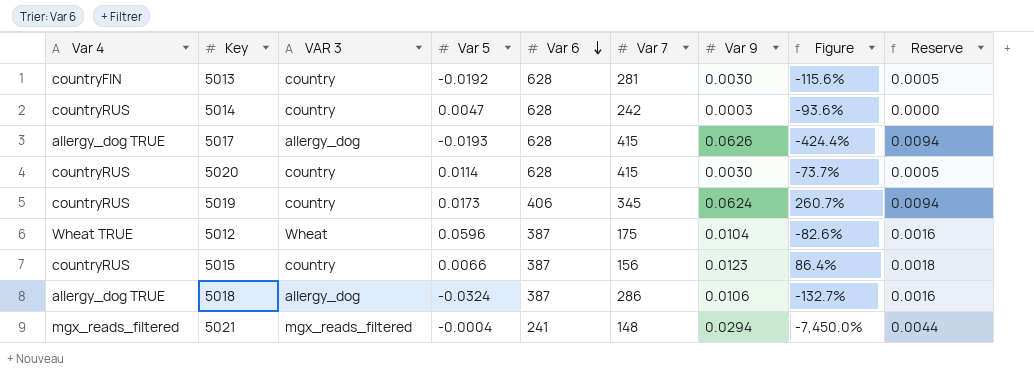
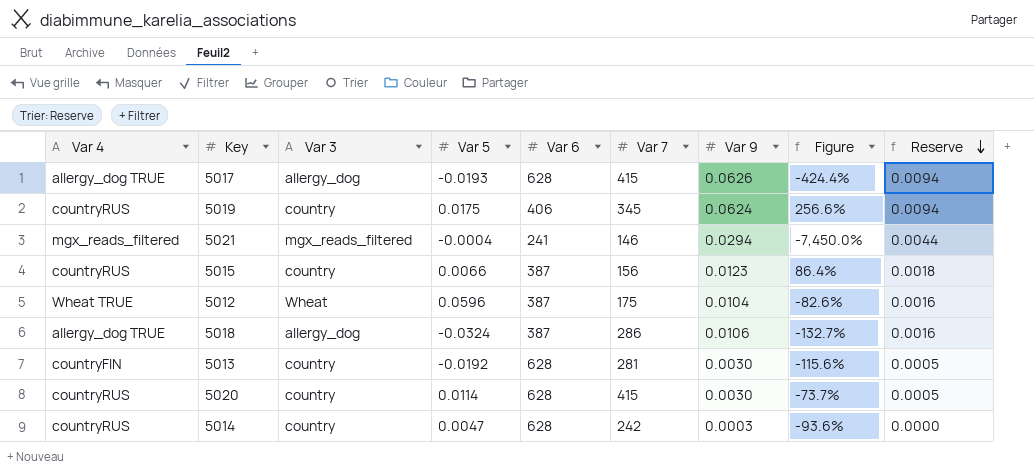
row order: Var 6 descending -> Reserve descending
column name: VAR 3 -> Var 3
5019 | Var 5: 0.0173 -> 0.0175
5019 | Figure: 260.7% -> 256.6%
5021 | Var 7: 148 -> 146

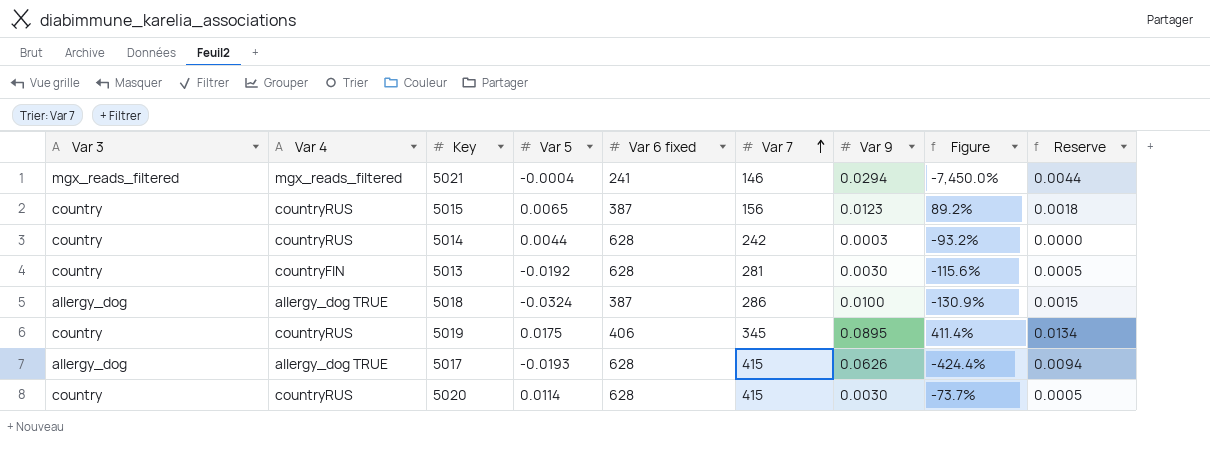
row order: Reserve descending -> Var 7 ascending
column Var 3 | position: 3 -> 1
column name: Var 6 -> Var 6 fixed
row 5012: Wheat TRUE | Wheat | 0.0596 | 387 | 175 | 0.0104 | -82.6% | 0.0016 -> none
5015 | Var 5: 0.0066 -> 0.0065
5015 | Figure: 86.4% -> 89.2%
5014 | Var 5: 0.0047 -> 0.0044
5014 | Figure: -93.6% -> -93.2%
5018 | Var 9: 0.0106 -> 0.0100
5018 | Figure: -132.7% -> -130.9%
5018 | Reserve: 0.0016 -> 0.0015
5019 | Var 9: 0.0624 -> 0.0895
5019 | Figure: 256.6% -> 411.4%
5019 | Reserve: 0.0094 -> 0.0134

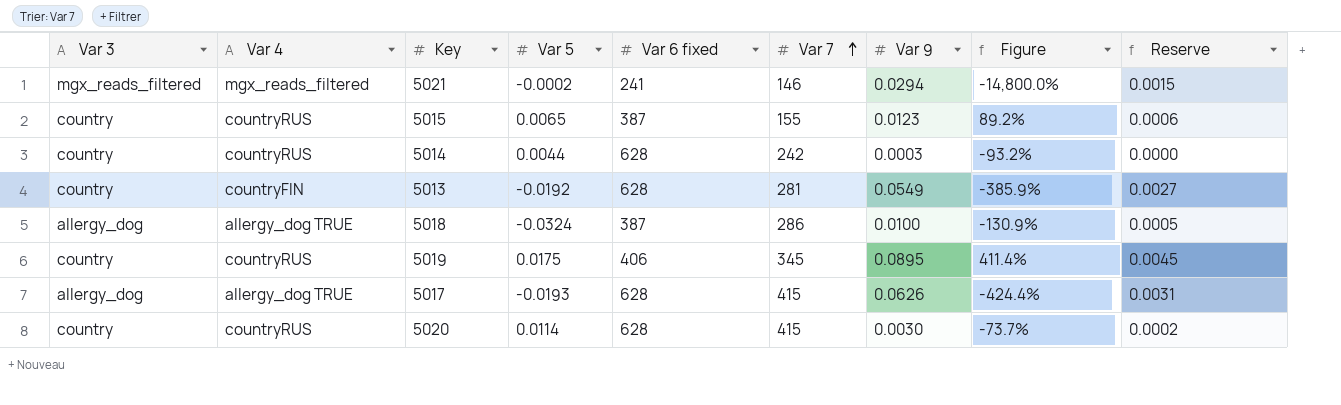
column Reserve | formula: [Var 9] * 0.15 -> [Var 9] * 0.05
5021 | Var 5: -0.0004 -> -0.0002
5021 | Figure: -7,450.0% -> -14,800.0%
5015 | Var 7: 156 -> 155
5013 | Var 9: 0.0030 -> 0.0549
5013 | Figure: -115.6% -> -385.9%

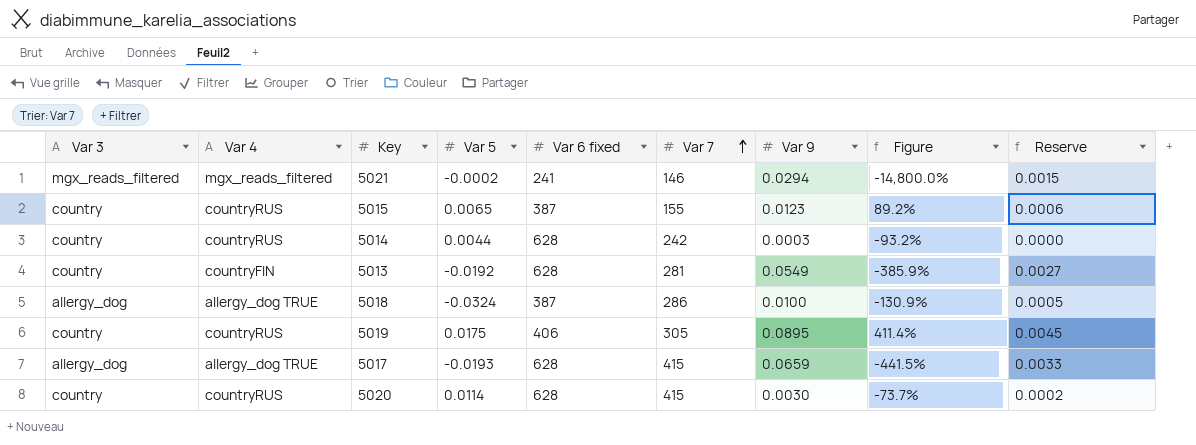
5019 | Var 7: 345 -> 305
5017 | Var 9: 0.0626 -> 0.0659
5017 | Figure: -424.4% -> -441.5%
5017 | Reserve: 0.0031 -> 0.0033

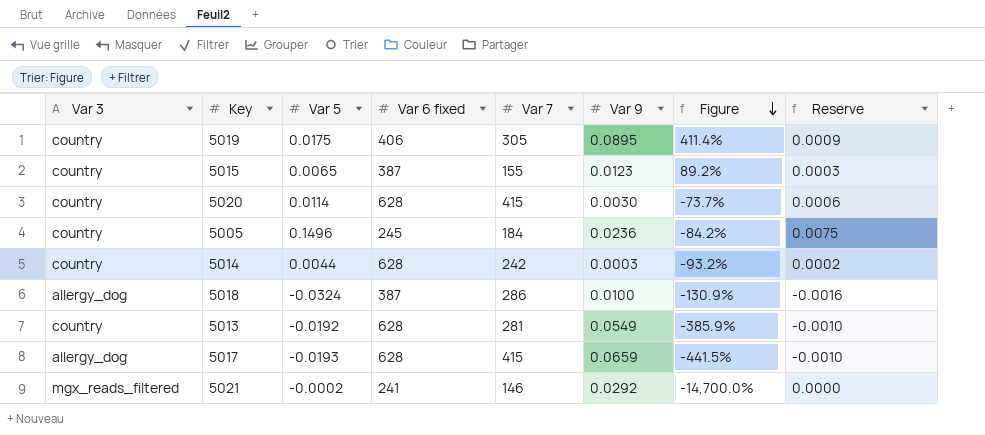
row order: Var 7 ascending -> Figure descending
column Var 4 | position: 2 -> none
column Reserve | formula: [Var 9] * 0.05 -> [Var 5] * 0.05
row 5005: none -> country | 0.1496 | 245 | 184 | 0.0236 | -84.2% | 0.0075
5021 | Var 9: 0.0294 -> 0.0292
5021 | Figure: -14,800.0% -> -14,700.0%

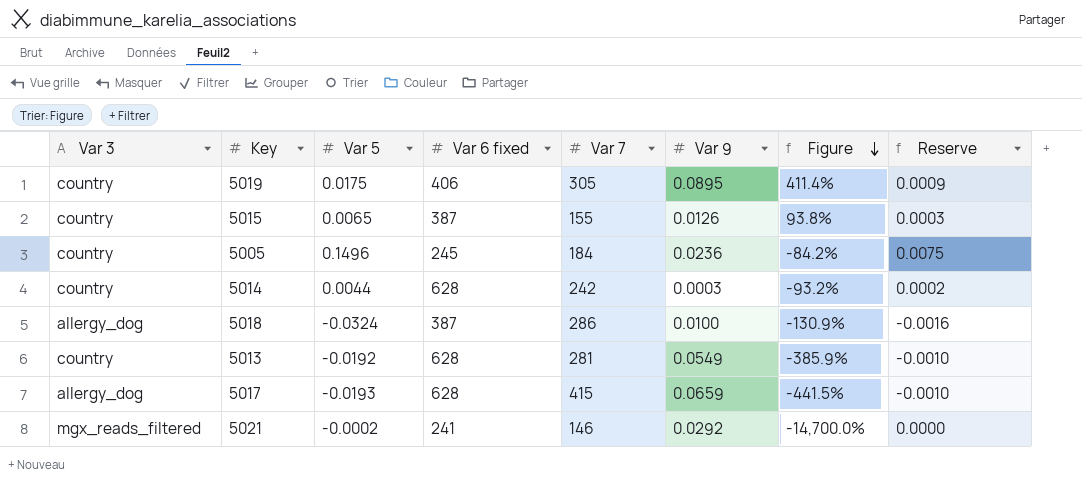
row 5020: country | 0.0114 | 628 | 415 | 0.0030 | -73.7% | 0.0006 -> none
5015 | Var 9: 0.0123 -> 0.0126
5015 | Figure: 89.2% -> 93.8%

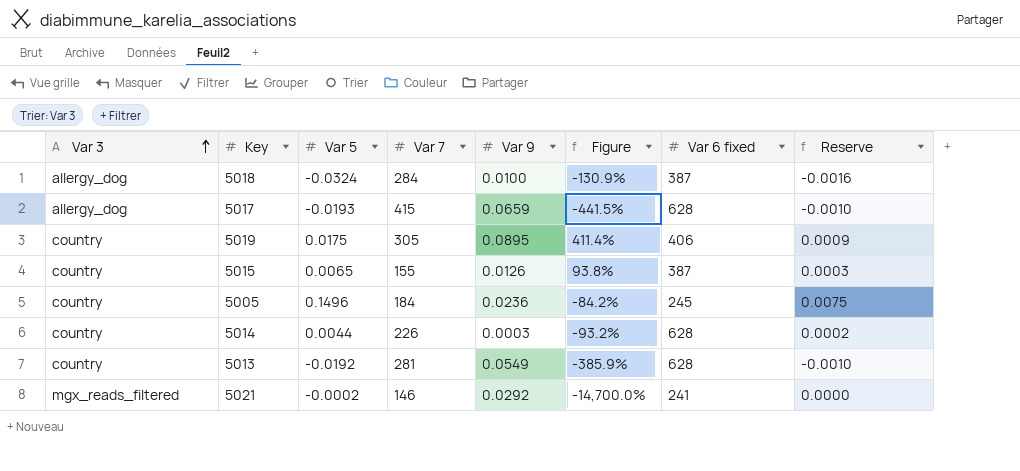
row order: Figure descending -> Var 3 ascending
column Var 6 fixed | position: 4 -> 7
5018 | Var 7: 286 -> 284
5014 | Var 7: 242 -> 226

